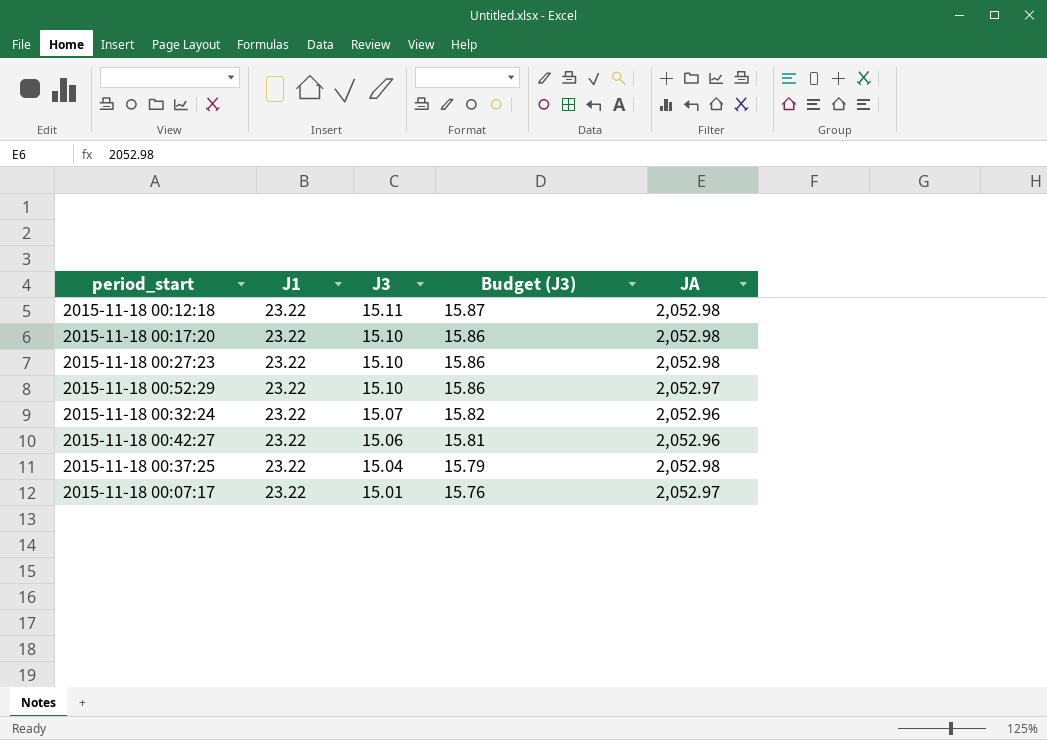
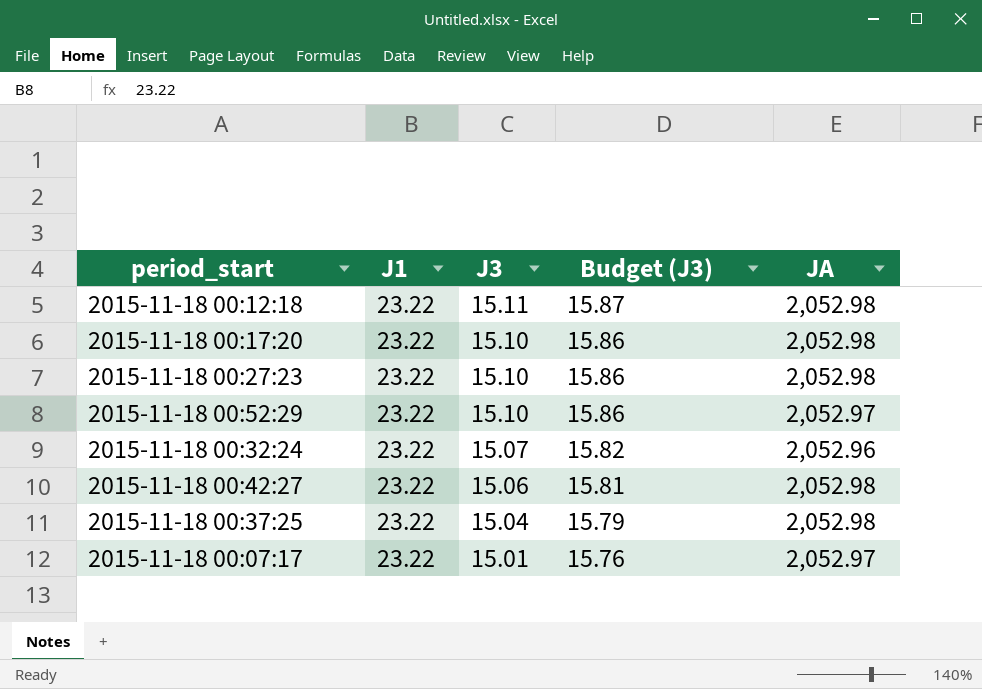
2015-11-18 00:42:27 | JA: 2,052.96 -> 2,052.98

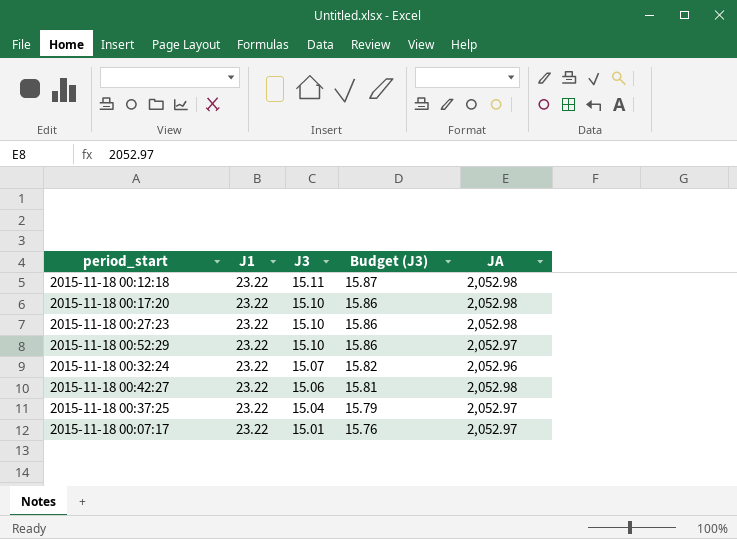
2015-11-18 00:37:25 | JA: 2,052.98 -> 2,052.97

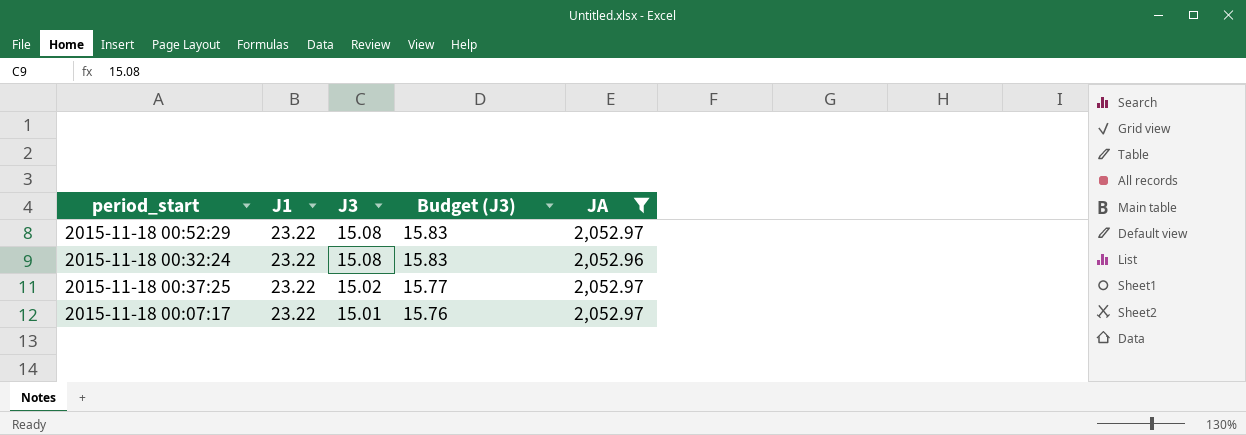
filter: none -> JA != 2,052.98
2015-11-18 00:52:29 | J3: 15.10 -> 15.08
2015-11-18 00:52:29 | Budget (J3): 15.86 -> 15.83
2015-11-18 00:32:24 | J3: 15.07 -> 15.08
2015-11-18 00:32:24 | Budget (J3): 15.82 -> 15.83
2015-11-18 00:37:25 | J3: 15.04 -> 15.02
2015-11-18 00:37:25 | Budget (J3): 15.79 -> 15.77

